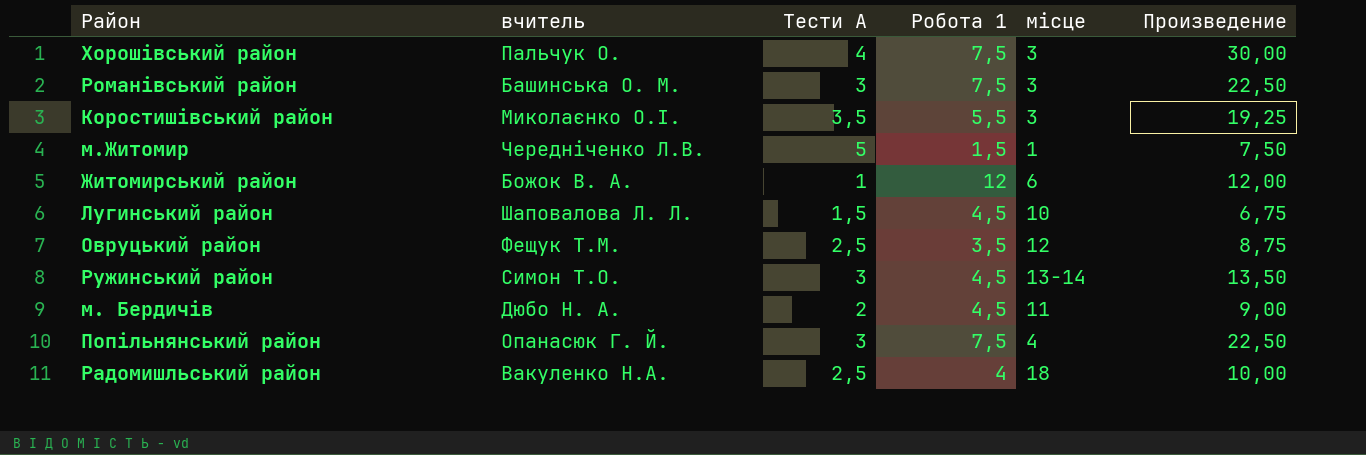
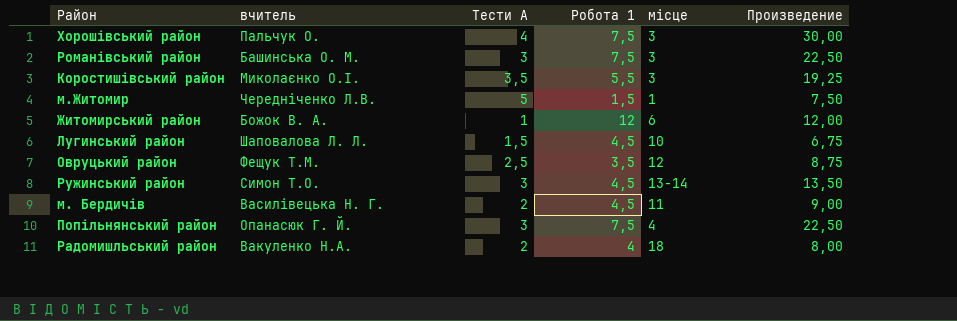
м. Бердичів | вчитель: Дюбо Н. А. -> Василівецька Н. Г.
Радомишльський район | Тести А: 2,5 -> 2
Радомишльський район | Произведение: 10,00 -> 8,00

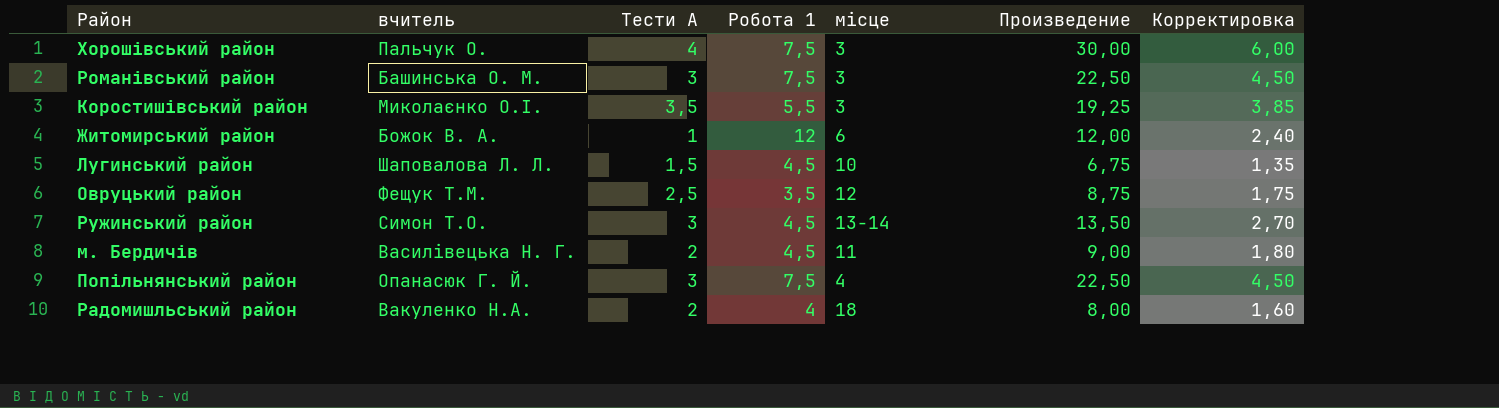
column Корректировка | formula: none -> [Произведение] * 0,2
row м.Житомир: Чередніченко Л.В. | 5 | 1,5 | 1 | 7,50 -> none

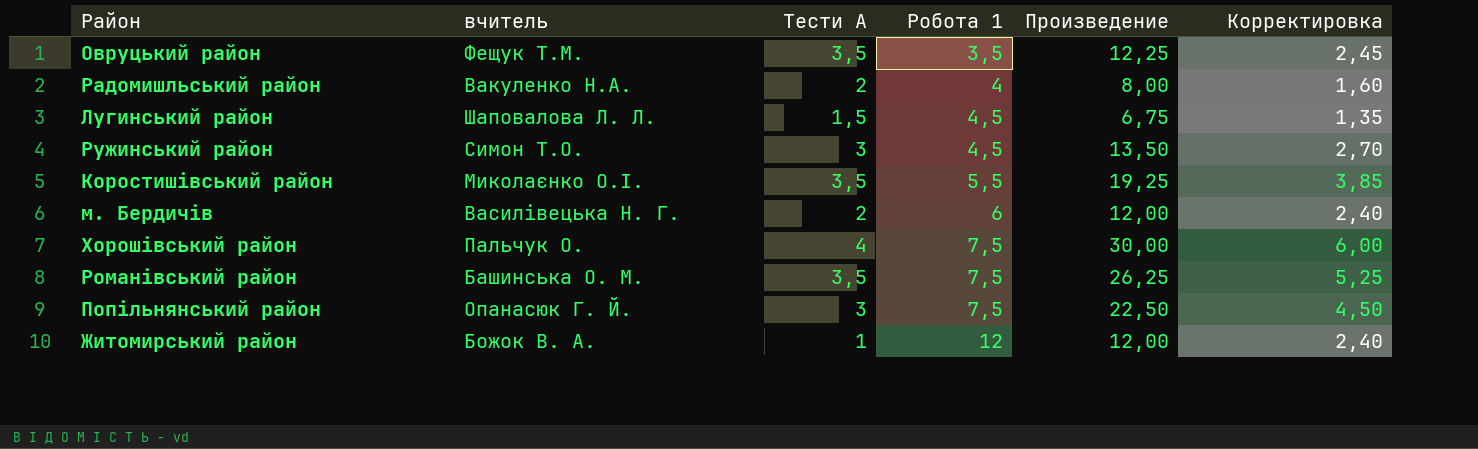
row order: none -> Робота 1 ascending
column місце | position: 5 -> none
Овруцький район | Тести А: 2,5 -> 3,5
Овруцький район | Произведение: 8,75 -> 12,25
Овруцький район | Корректировка: 1,75 -> 2,45
м. Бердичів | Робота 1: 4,5 -> 6
м. Бердичів | Произведение: 9,00 -> 12,00
м. Бердичів | Корректировка: 1,80 -> 2,40
Романівський район | Тести А: 3 -> 3,5
Романівський район | Произведение: 22,50 -> 26,25
Романівський район | Корректировка: 4,50 -> 5,25

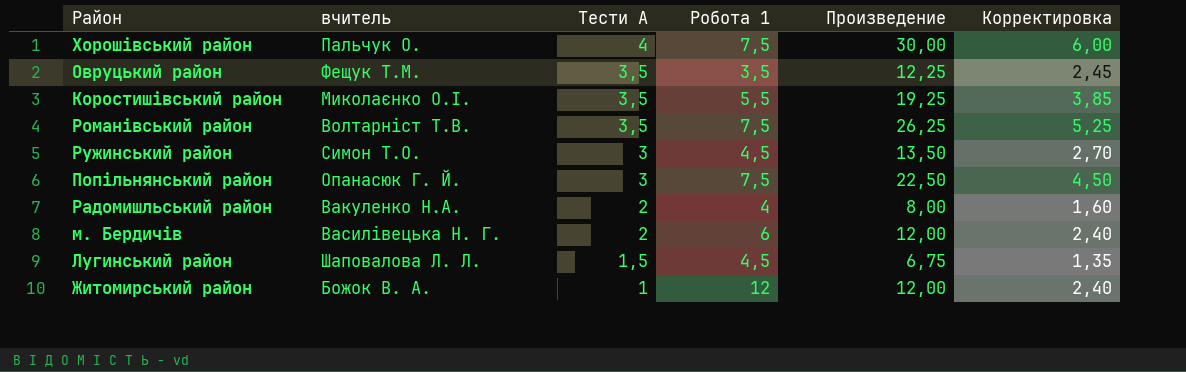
row order: Робота 1 ascending -> Тести А descending
Романівський район | вчитель: Башинська О. М. -> Волтарніст Т.В.

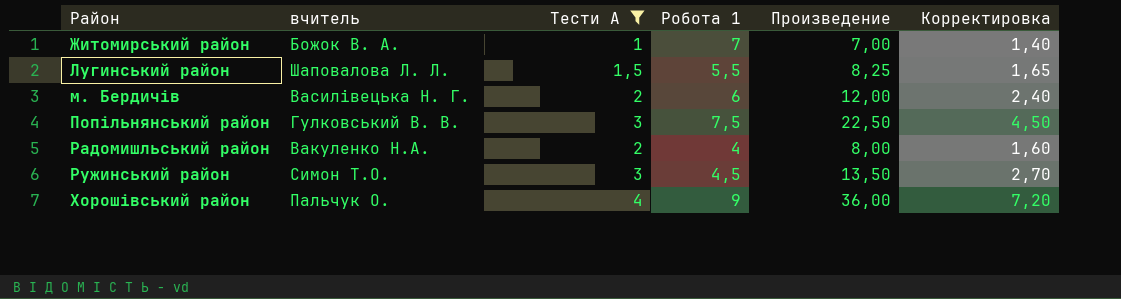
filter: none -> Тести А != 3,5
row order: Тести А descending -> Район ascending
Житомирський район | Робота 1: 12 -> 7
Житомирський район | Произведение: 12,00 -> 7,00
Житомирський район | Корректировка: 2,40 -> 1,40
Лугинський район | Робота 1: 4,5 -> 5,5
Лугинський район | Произведение: 6,75 -> 8,25
Лугинський район | Корректировка: 1,35 -> 1,65
Попільнянський район | вчитель: Опанасюк Г. Й. -> Гулковський В. В.
Хорошівський район | Робота 1: 7,5 -> 9
Хорошівський район | Произведение: 30,00 -> 36,00
Хорошівський район | Корректировка: 6,00 -> 7,20

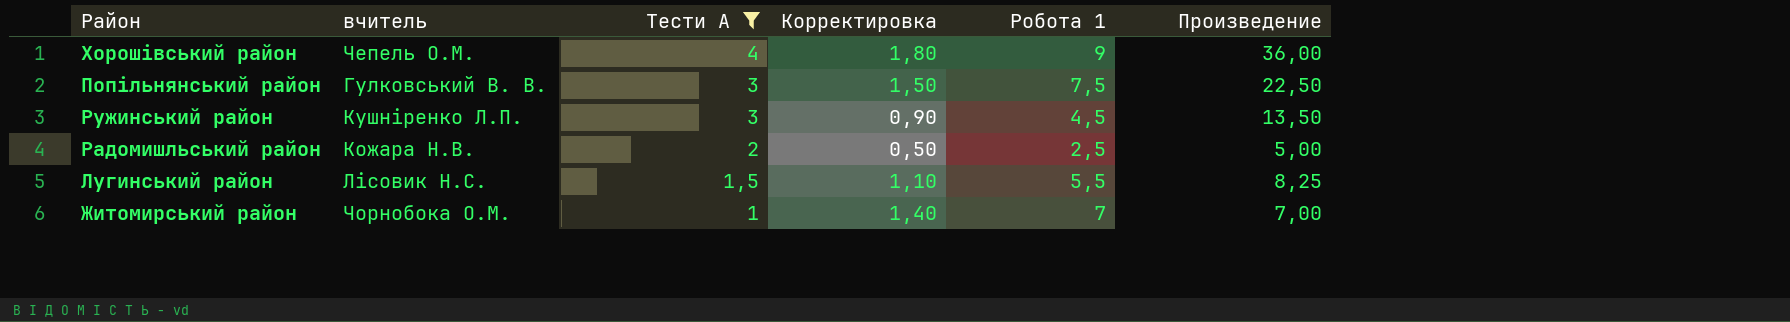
row order: Район ascending -> Тести А descending
column Корректировка | formula: [Произведение] * 0,2 -> [Робота 1] * 0,2
column Корректировка | position: 6 -> 4
row м. Бердичів: Василівецька Н. Г. | 2 | 6 | 12,00 | 2,40 -> none
Хорошівський район | вчитель: Пальчук О. -> Чепель О.М.
Ружинський район | вчитель: Симон Т.О. -> Кушніренко Л.П.
Радомишльський район | вчитель: Вакуленко Н.А. -> Кожара Н.В.
Радомишльський район | Робота 1: 4 -> 2,5
Радомишльський район | Произведение: 8,00 -> 5,00
Лугинський район | вчитель: Шаповалова Л. Л. -> Лісовик Н.С.
Житомирський район | вчитель: Божок В. А. -> Чорнобока О.М.

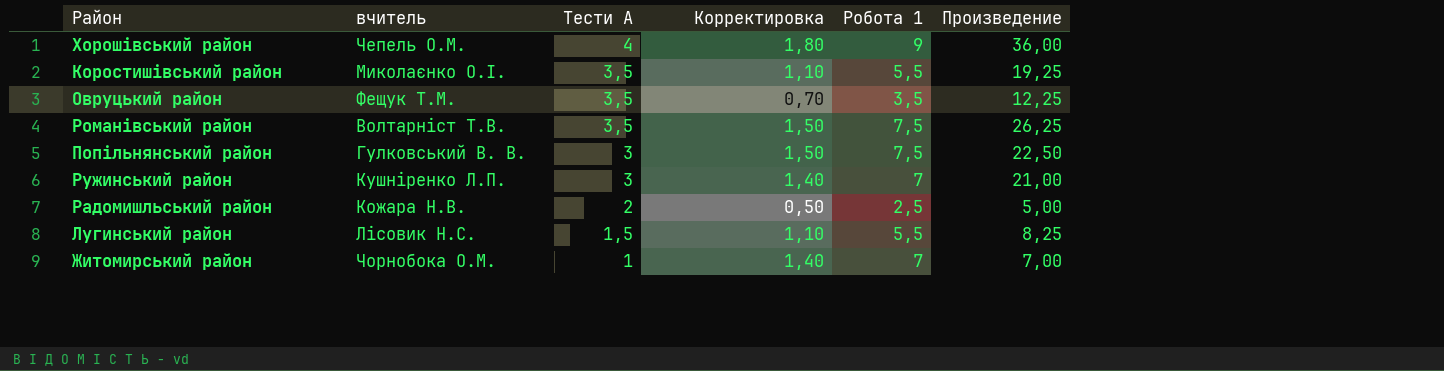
filter: Тести А != 3,5 -> none
Ружинський район | Корректировка: 0,90 -> 1,40
Ружинський район | Робота 1: 4,5 -> 7
Ружинський район | Произведение: 13,50 -> 21,00

